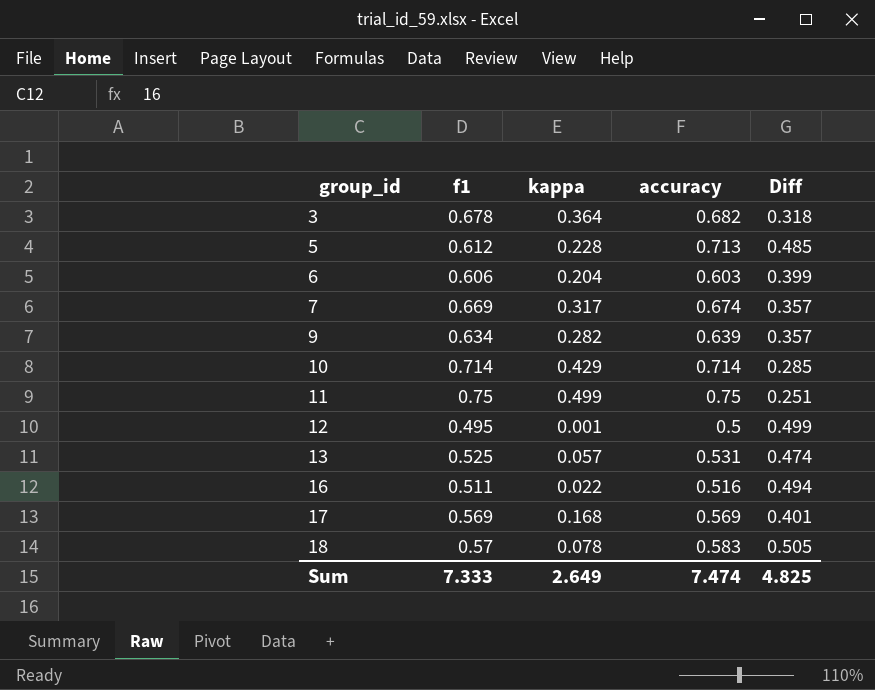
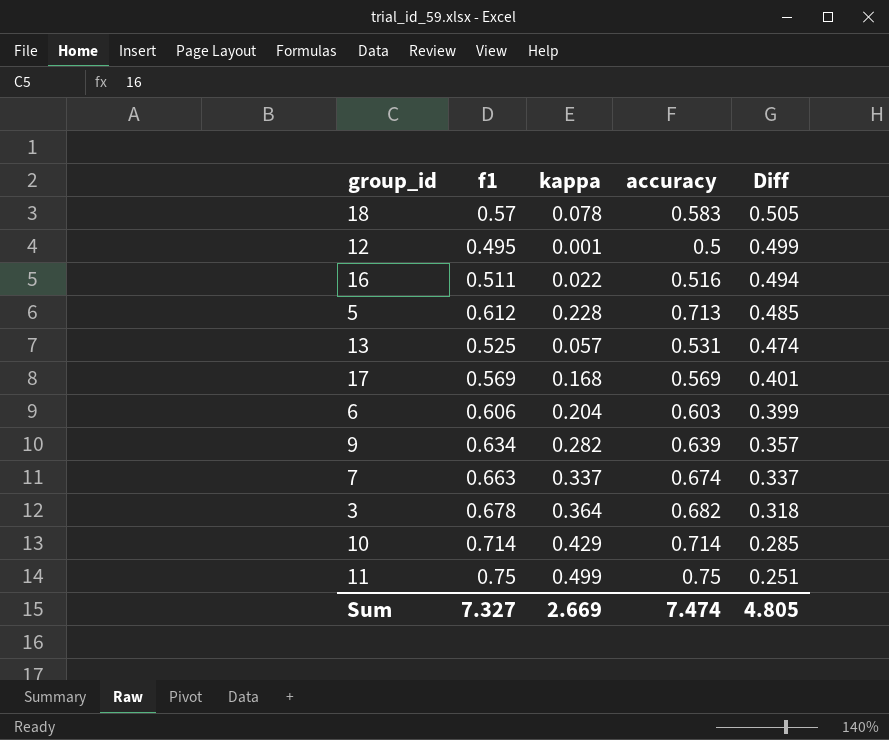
row order: group_id ascending -> Diff descending
7 | f1: 0.669 -> 0.663
7 | kappa: 0.317 -> 0.337
7 | Diff: 0.357 -> 0.337
Sum | f1: 7.333 -> 7.327
Sum | kappa: 2.649 -> 2.669
Sum | Diff: 4.825 -> 4.805

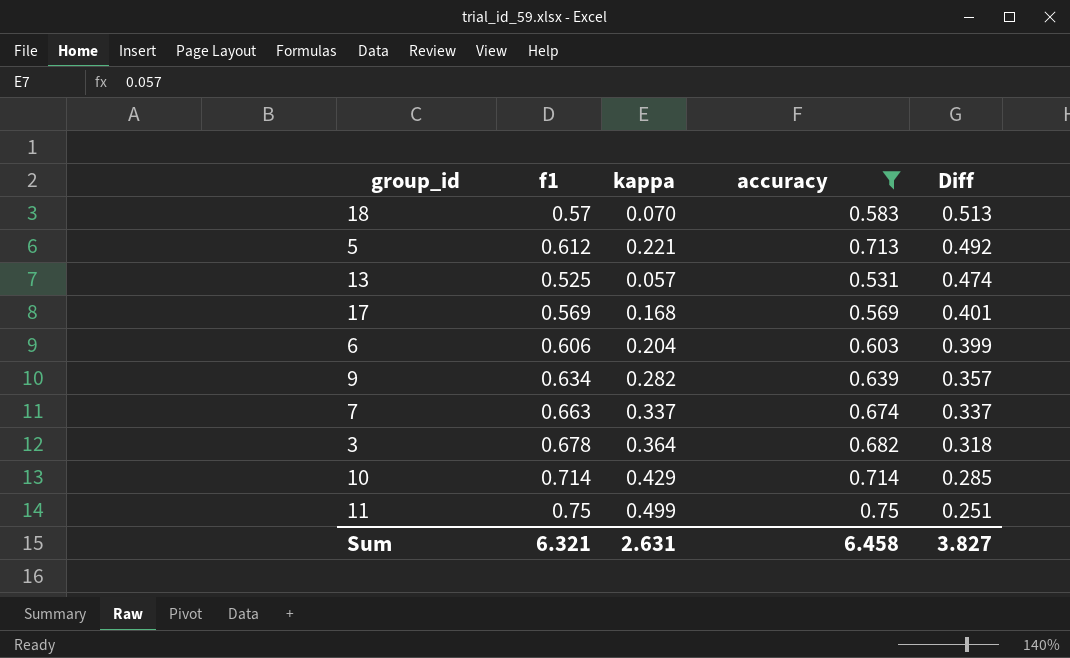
filter: none -> accuracy >= 0.531
18 | kappa: 0.078 -> 0.070
18 | Diff: 0.505 -> 0.513
5 | kappa: 0.228 -> 0.221
5 | Diff: 0.485 -> 0.492
Sum | f1: 7.327 -> 6.321
Sum | kappa: 2.669 -> 2.631
Sum | accuracy: 7.474 -> 6.458
Sum | Diff: 4.805 -> 3.827

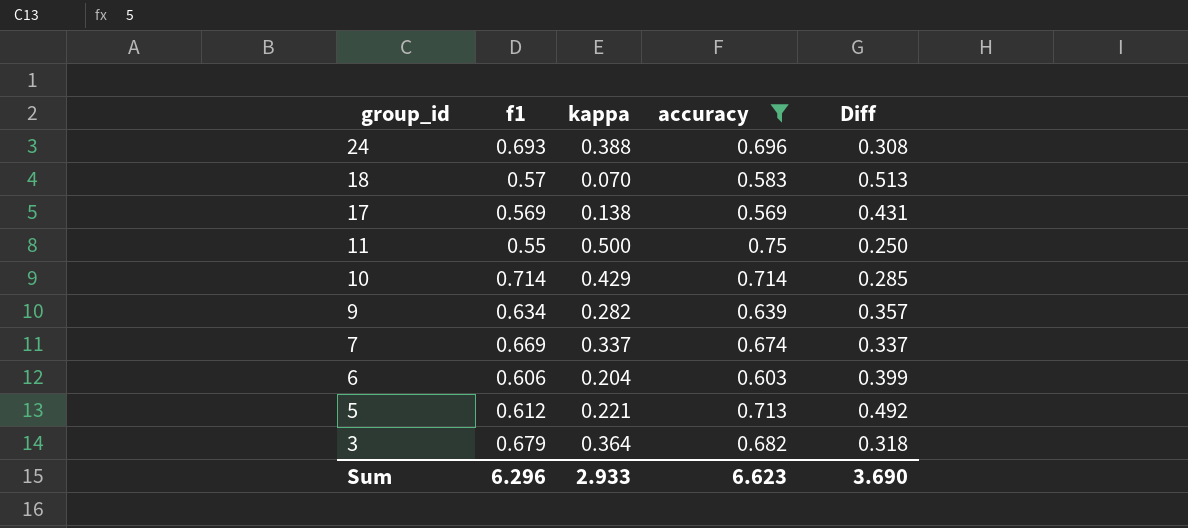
row order: Diff descending -> group_id descending
row 13: 0.525 | 0.057 | 0.531 | 0.474 -> none
row 24: none -> 0.693 | 0.388 | 0.696 | 0.308
17 | kappa: 0.168 -> 0.138
17 | Diff: 0.401 -> 0.431
11 | f1: 0.75 -> 0.55
11 | kappa: 0.499 -> 0.500
11 | Diff: 0.251 -> 0.250
7 | f1: 0.663 -> 0.669
3 | f1: 0.678 -> 0.679
Sum | f1: 6.321 -> 6.296
Sum | kappa: 2.631 -> 2.933
Sum | accuracy: 6.458 -> 6.623
Sum | Diff: 3.827 -> 3.690

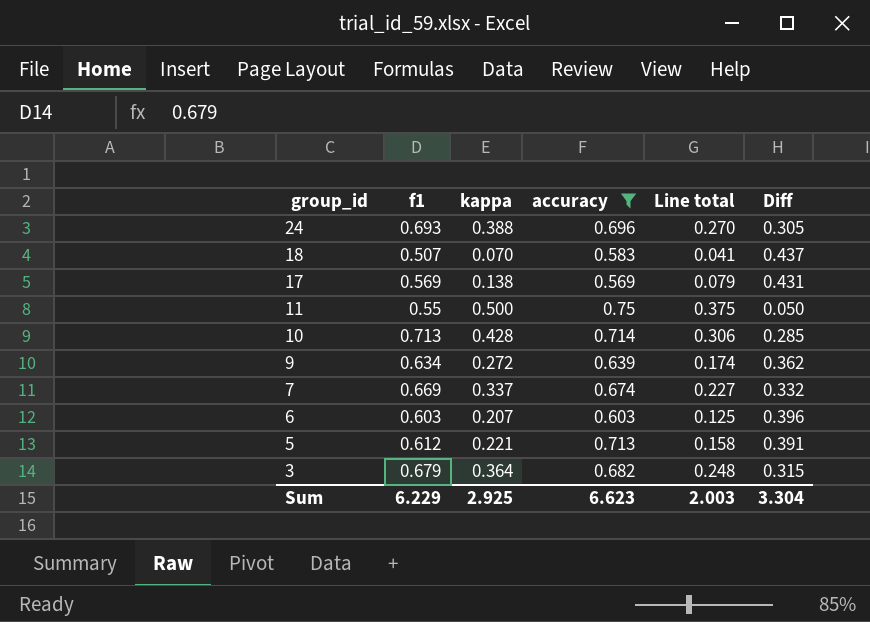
column Line total | formula: none -> [kappa] * [accuracy]
column Diff | formula: [accuracy] - [kappa] -> [f1] - [kappa]
18 | f1: 0.57 -> 0.507
10 | f1: 0.714 -> 0.713
10 | kappa: 0.429 -> 0.428
9 | kappa: 0.282 -> 0.272
6 | f1: 0.606 -> 0.603
6 | kappa: 0.204 -> 0.207
Sum | f1: 6.296 -> 6.229
Sum | kappa: 2.933 -> 2.925
Sum | Diff: 3.690 -> 3.304

